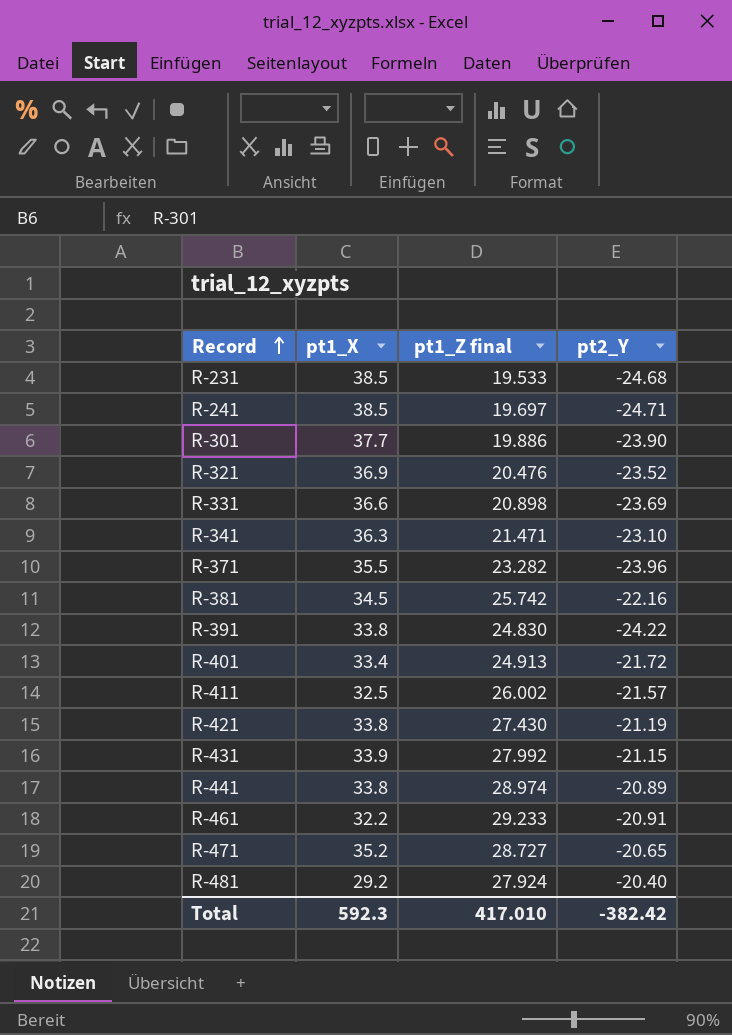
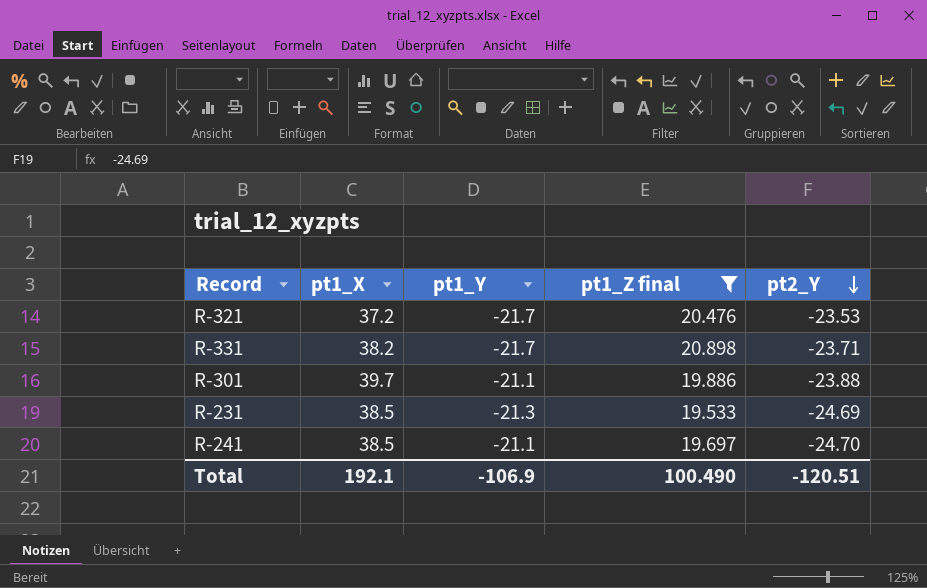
filter: none -> pt1_Z final <= 20.898
row order: Record ascending -> pt2_Y descending
column pt1_Y | position: none -> 3
R-321 | pt1_X: 36.9 -> 37.2
R-321 | pt2_Y: -23.52 -> -23.53
R-331 | pt1_X: 36.6 -> 38.2
R-331 | pt2_Y: -23.69 -> -23.71
R-301 | pt1_X: 37.7 -> 39.7
R-301 | pt2_Y: -23.90 -> -23.88
R-231 | pt2_Y: -24.68 -> -24.69
R-241 | pt2_Y: -24.71 -> -24.70
Total | pt1_X: 592.3 -> 192.1
Total | pt1_Z final: 417.010 -> 100.490
Total | pt2_Y: -382.42 -> -120.51

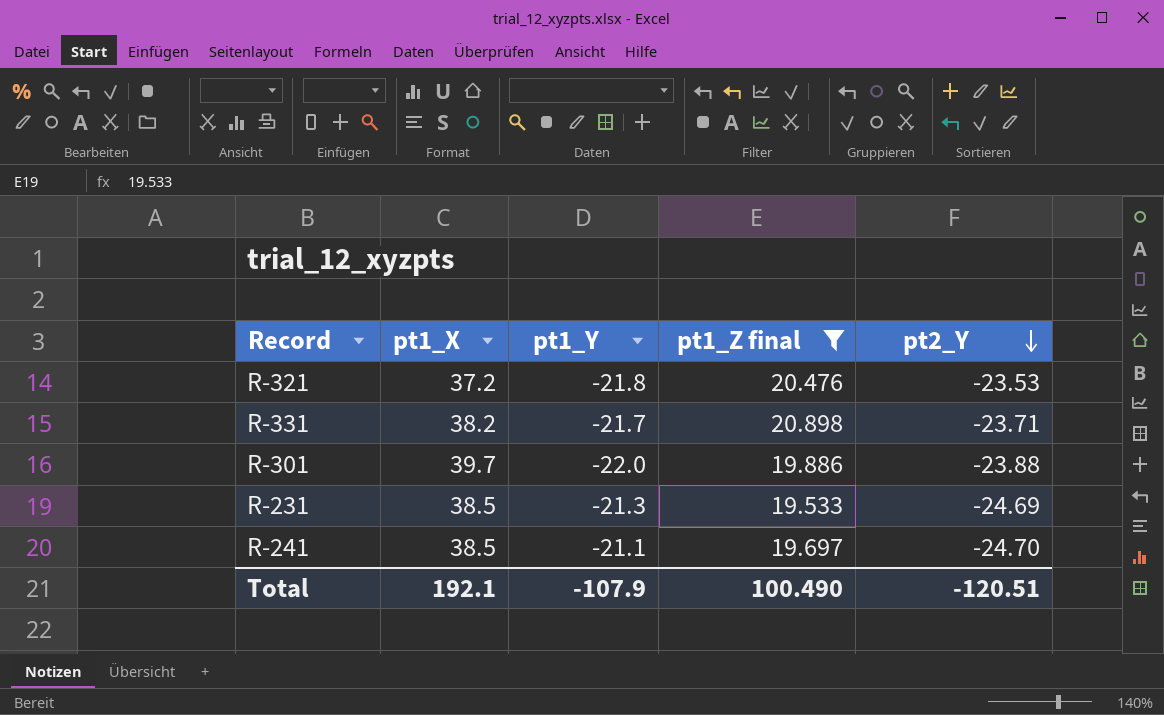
R-321 | pt1_Y: -21.7 -> -21.8
R-301 | pt1_Y: -21.1 -> -22.0
Total | pt1_Y: -106.9 -> -107.9

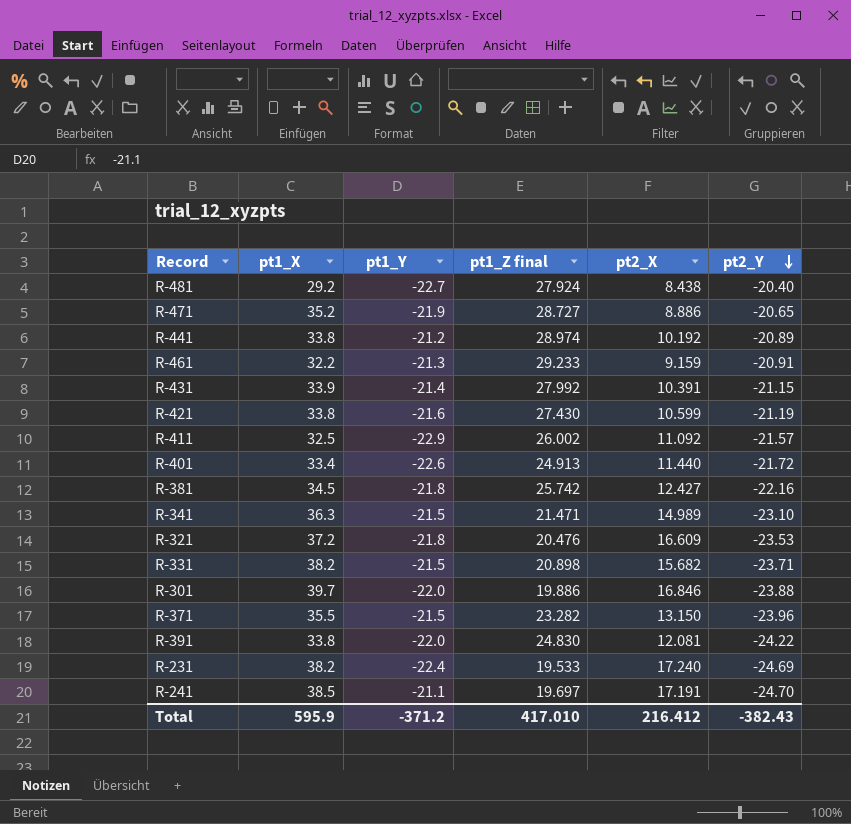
filter: pt1_Z final <= 20.898 -> none
column pt2_X | position: none -> 5
R-331 | pt1_Y: -21.7 -> -21.5
R-231 | pt1_X: 38.5 -> 38.2
R-231 | pt1_Y: -21.3 -> -22.4
Total | pt1_X: 192.1 -> 595.9
Total | pt1_Y: -107.9 -> -371.2
Total | pt1_Z final: 100.490 -> 417.010
Total | pt2_Y: -120.51 -> -382.43

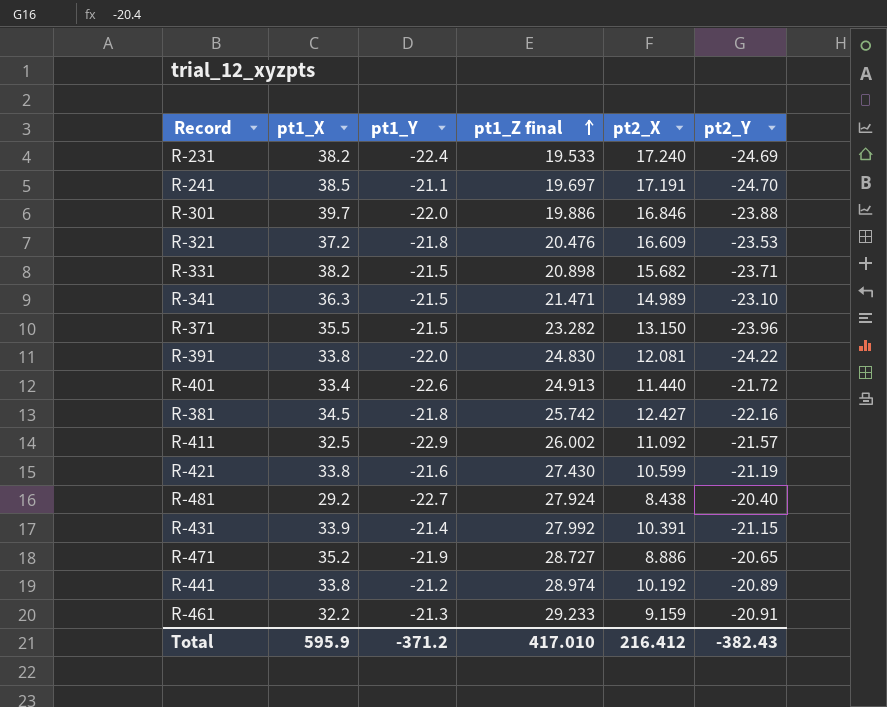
row order: pt2_Y descending -> pt1_Z final ascending

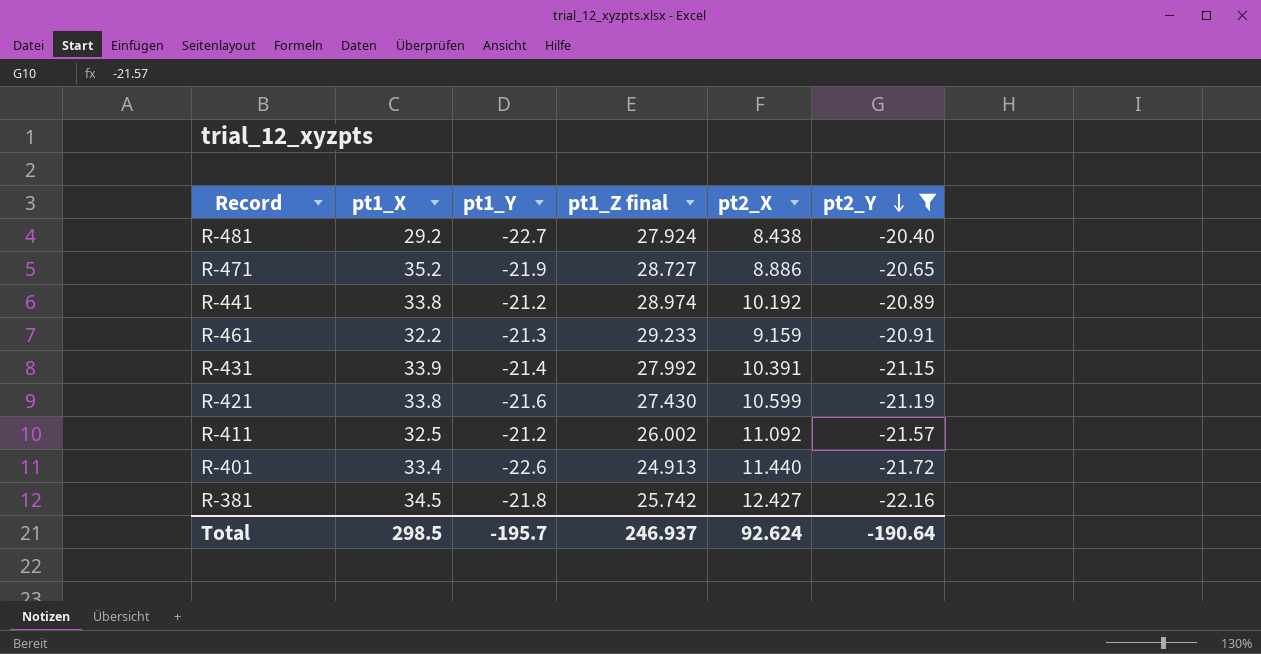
filter: none -> pt2_Y >= -22.16
row order: pt1_Z final ascending -> pt2_Y descending
R-411 | pt1_Y: -22.9 -> -21.2
Total | pt1_X: 595.9 -> 298.5
Total | pt1_Y: -371.2 -> -195.7
Total | pt1_Z final: 417.010 -> 246.937
Total | pt2_X: 216.412 -> 92.624
Total | pt2_Y: -382.43 -> -190.64

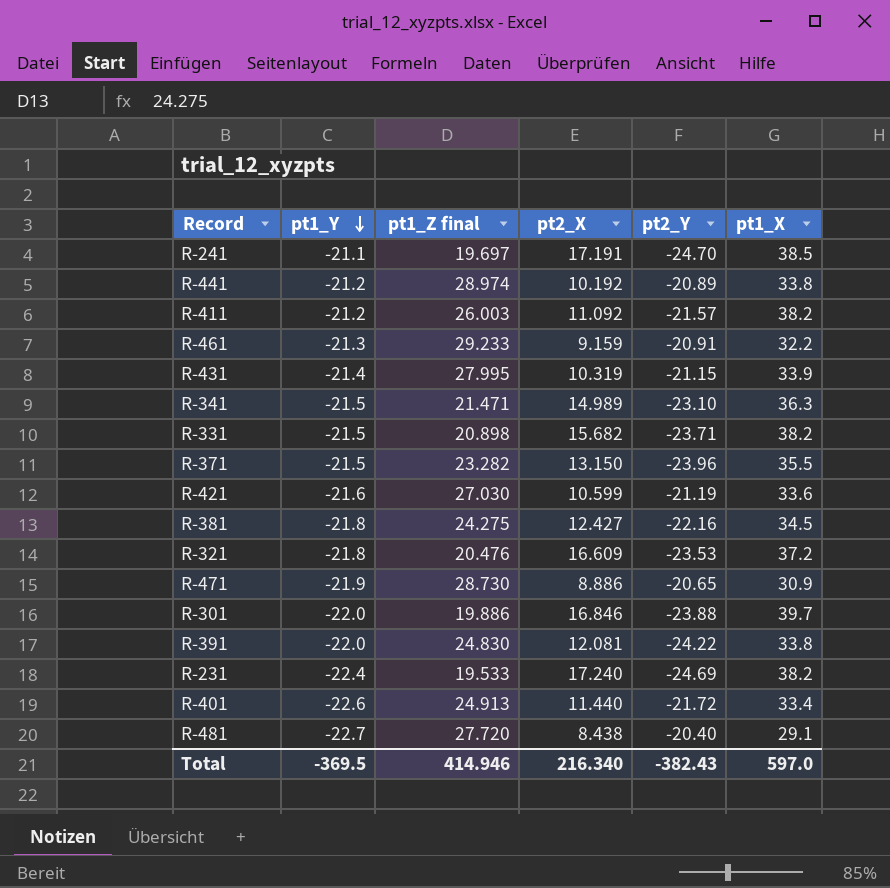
filter: pt2_Y >= -22.16 -> none
row order: pt2_Y descending -> pt1_Y descending
column pt1_X | position: 2 -> 6
R-411 | pt1_Z final: 26.002 -> 26.003
R-411 | pt1_X: 32.5 -> 38.2
R-431 | pt1_Z final: 27.992 -> 27.995
R-431 | pt2_X: 10.391 -> 10.319
R-421 | pt1_Z final: 27.430 -> 27.030
R-421 | pt1_X: 33.8 -> 33.6
R-381 | pt1_Z final: 25.742 -> 24.275
R-471 | pt1_Z final: 28.727 -> 28.730
R-471 | pt1_X: 35.2 -> 30.9
R-481 | pt1_Z final: 27.924 -> 27.720
R-481 | pt1_X: 29.2 -> 29.1
Total | pt1_Y: -195.7 -> -369.5
Total | pt1_Z final: 246.937 -> 414.946
Total | pt2_X: 92.624 -> 216.340
Total | pt2_Y: -190.64 -> -382.43
Total | pt1_X: 298.5 -> 597.0

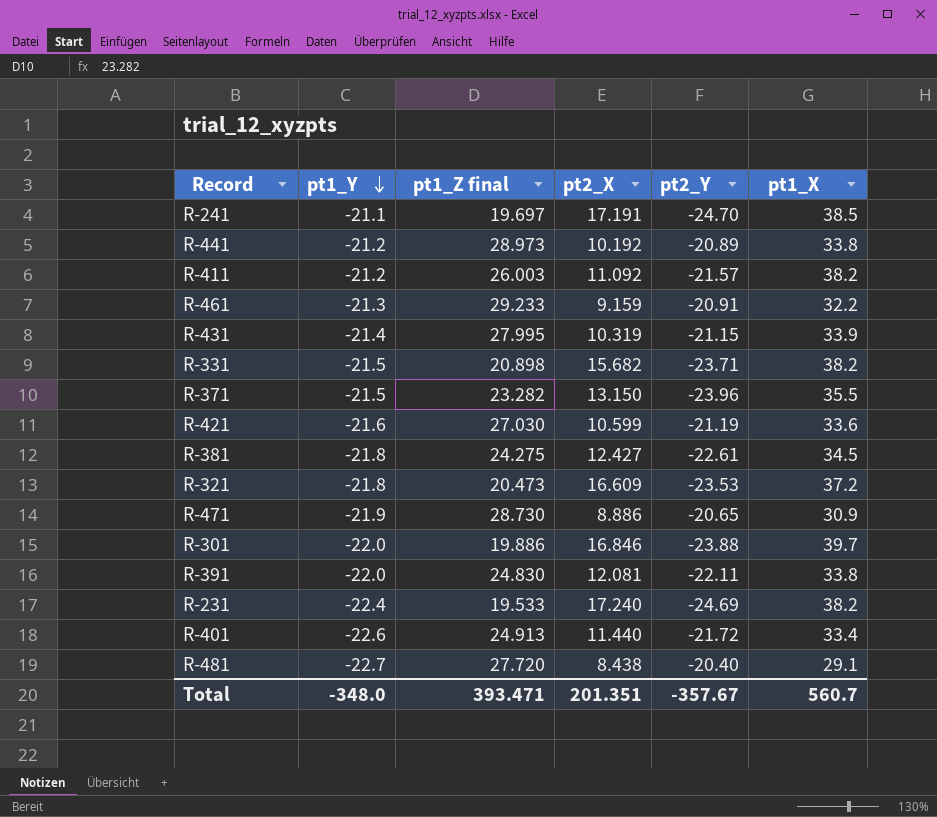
row R-341: -21.5 | 21.471 | 14.989 | -23.10 | 36.3 -> none
R-441 | pt1_Z final: 28.974 -> 28.973
R-381 | pt2_Y: -22.16 -> -22.61
R-321 | pt1_Z final: 20.476 -> 20.473
R-391 | pt2_Y: -24.22 -> -22.11
Total | pt1_Y: -369.5 -> -348.0
Total | pt1_Z final: 414.946 -> 393.471
Total | pt2_X: 216.340 -> 201.351
Total | pt2_Y: -382.43 -> -357.67
Total | pt1_X: 597.0 -> 560.7

